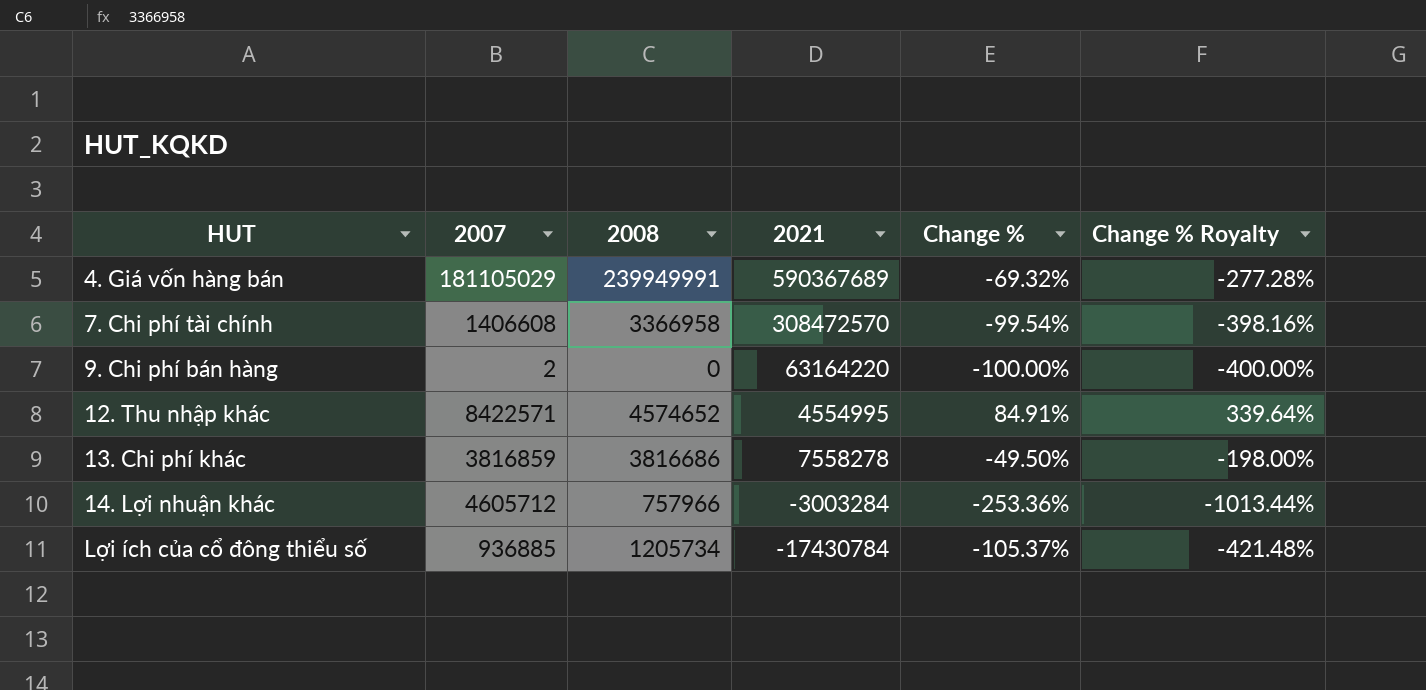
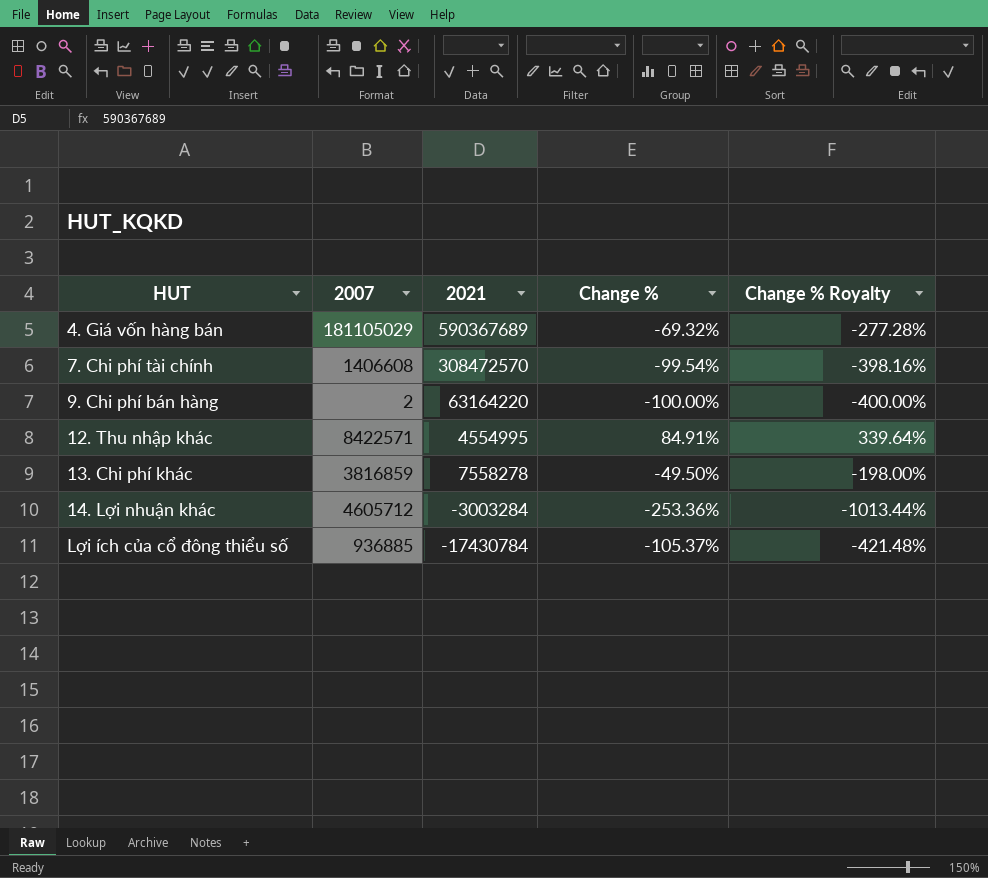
column 2008 | position: 3 -> none

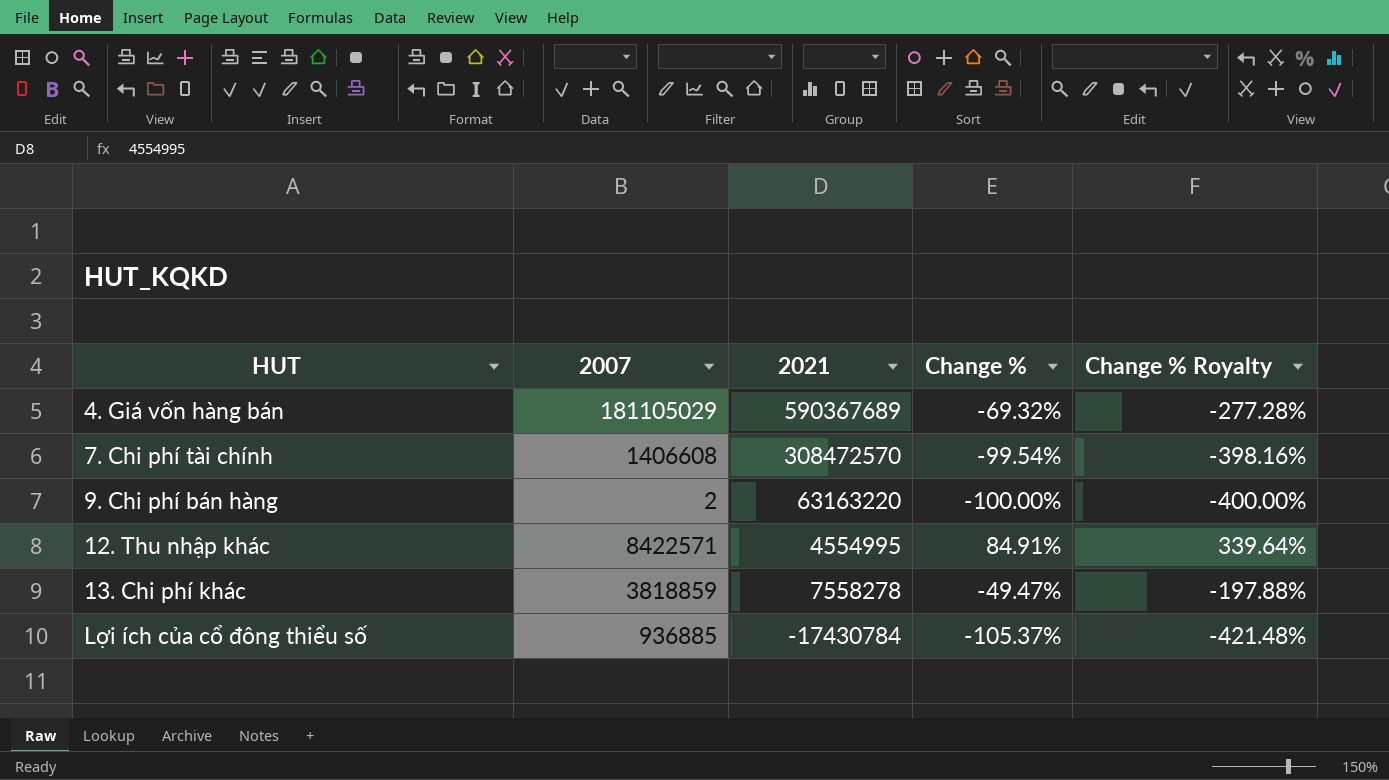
row 14. Lợi nhuận khác: 4605712 | -3003284 | -253.36% | -1013.44% -> none
9. Chi phí bán hàng | 2021: 63164220 -> 63163220
13. Chi phí khác | 2007: 3816859 -> 3818859
13. Chi phí khác | Change %: -49.50% -> -49.47%
13. Chi phí khác | Change % Royalty: -198.00% -> -197.88%

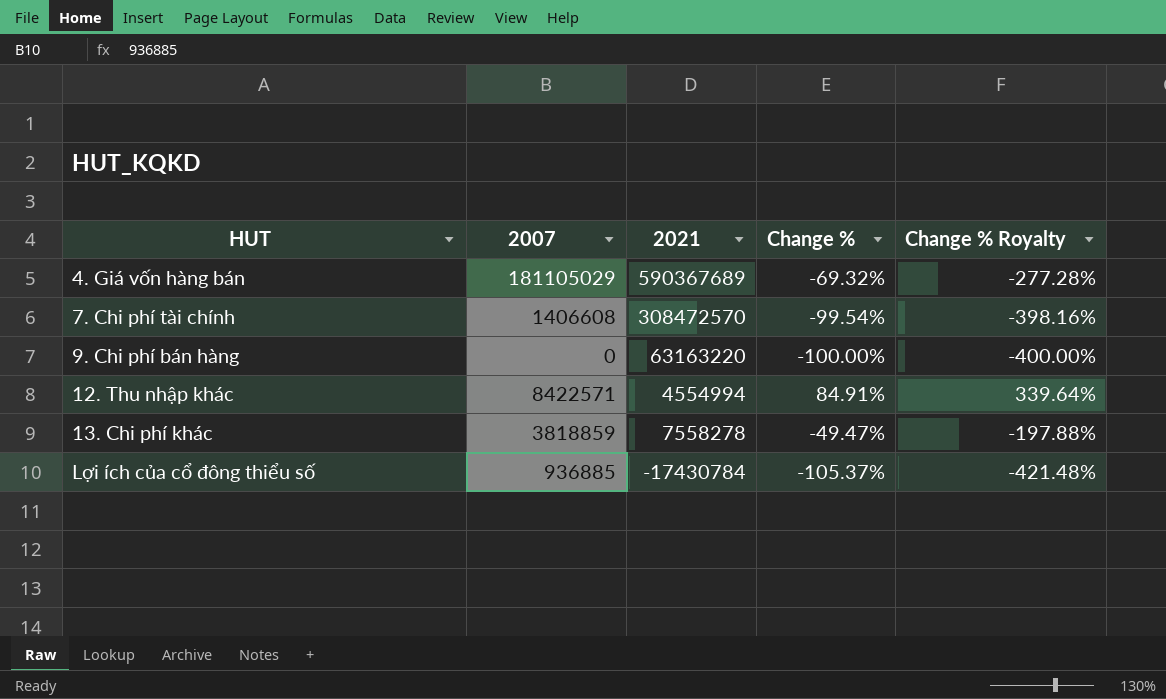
9. Chi phí bán hàng | 2007: 2 -> 0
12. Thu nhập khác | 2021: 4554995 -> 4554994

